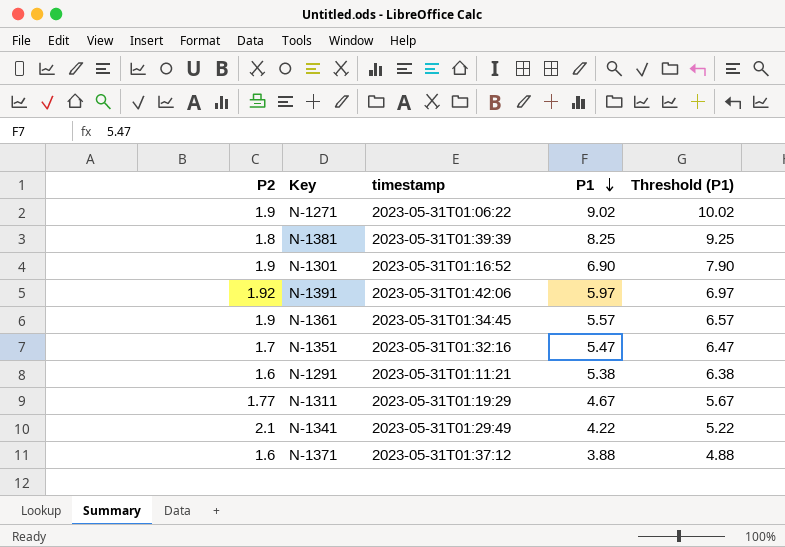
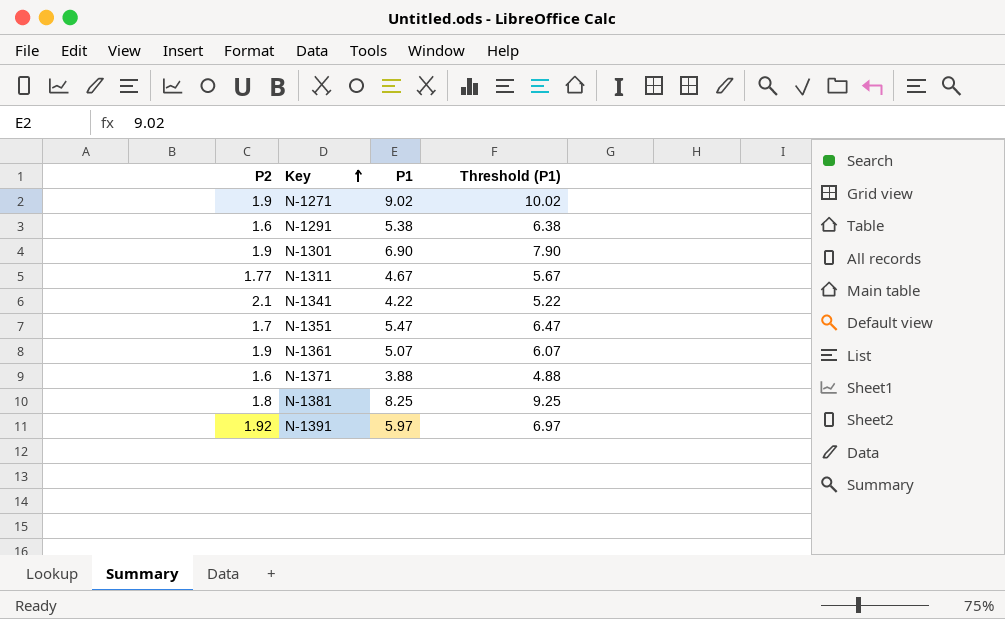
row order: P1 descending -> Key ascending
column timestamp | position: 3 -> none
N-1361 | P1: 5.57 -> 5.07
N-1361 | Threshold (P1): 6.57 -> 6.07

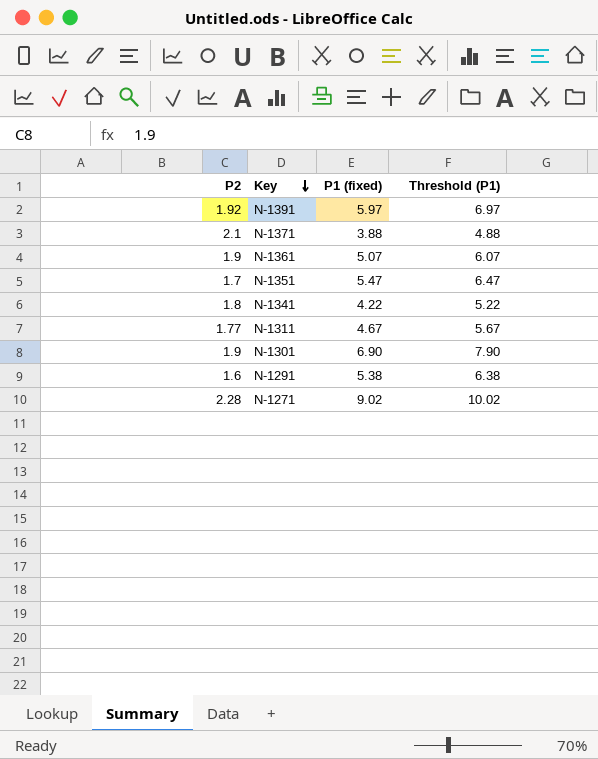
row order: Key ascending -> Key descending
column name: P1 -> P1 (fixed)
row N-1381: 1.8 | 8.25 | 9.25 -> none
N-1371 | P2: 1.6 -> 2.1
N-1341 | P2: 2.1 -> 1.8
N-1271 | P2: 1.9 -> 2.28

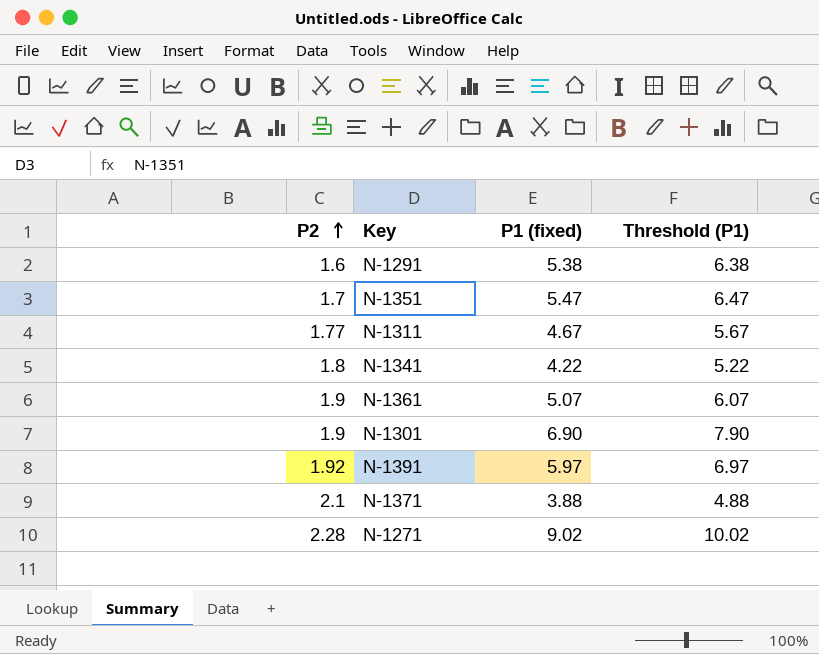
row order: Key descending -> P2 ascending

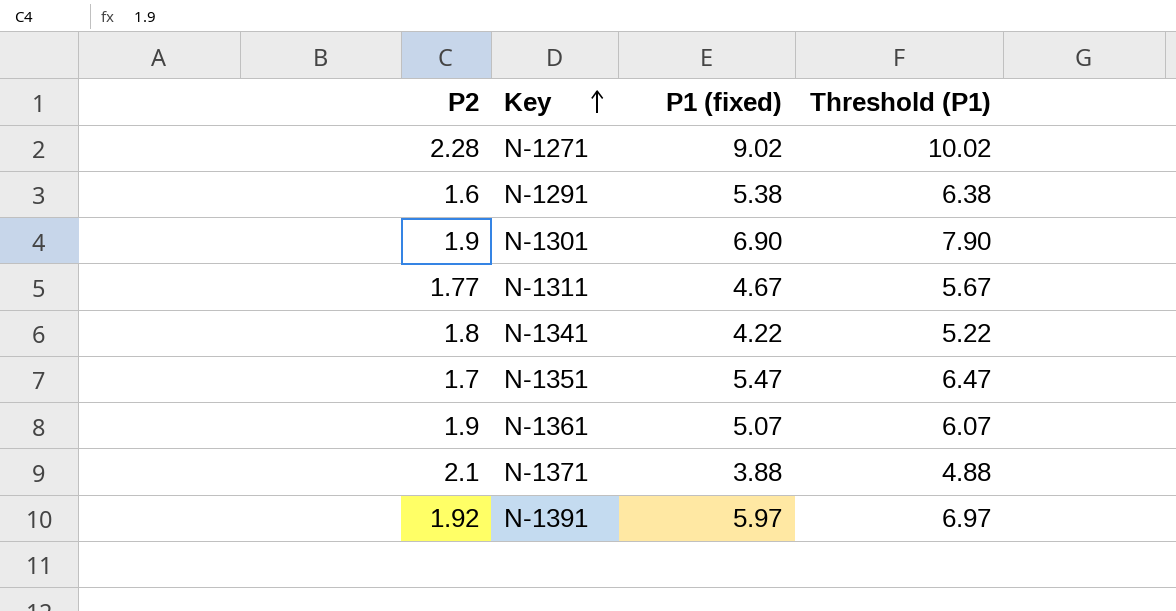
row order: P2 ascending -> Key ascending

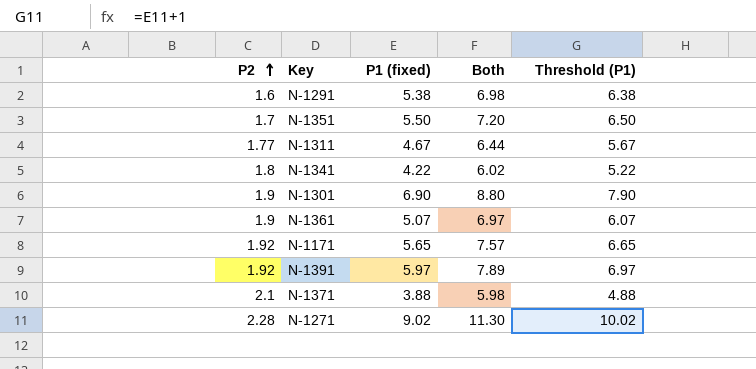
row order: Key ascending -> P2 ascending
column Both | formula: none -> [P2] + [P1 (fixed)]
N-1351 | P1 (fixed): 5.47 -> 5.50
N-1351 | Threshold (P1): 6.47 -> 6.50
row N-1171: none -> 1.92 | 5.65 | 7.57 | 6.65

